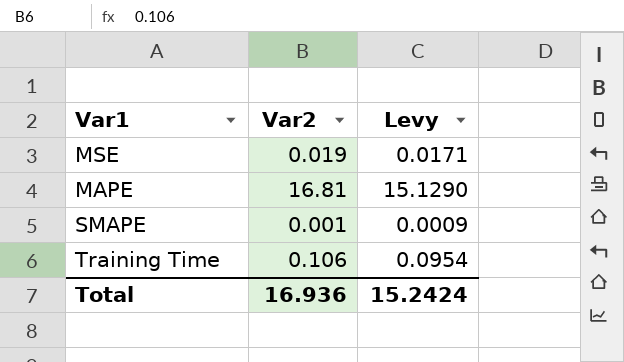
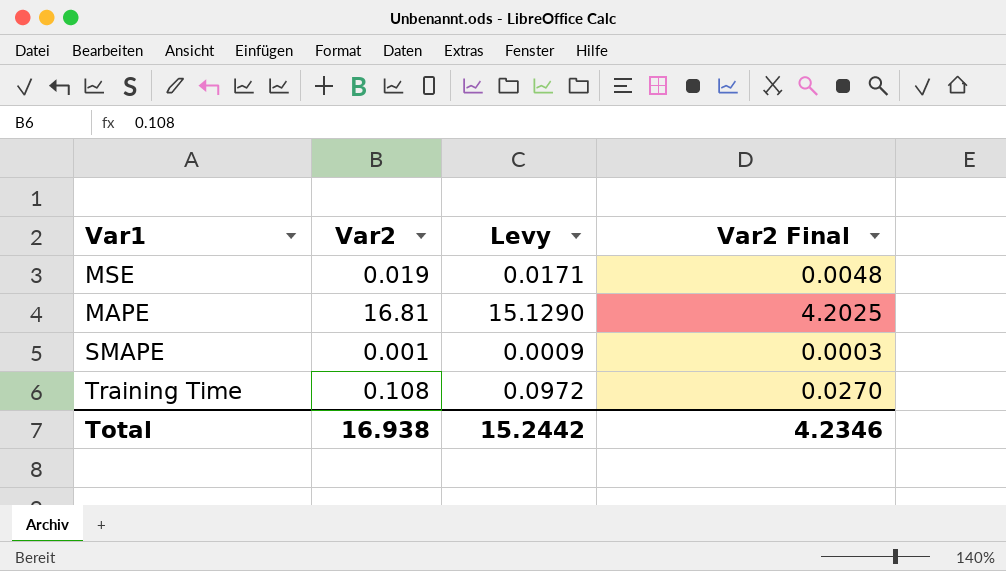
column Var2 Final | formula: none -> [Var2] * 0.25
Training Time | Var2: 0.106 -> 0.108
Training Time | Levy: 0.0954 -> 0.0972
Total | Var2: 16.936 -> 16.938
Total | Levy: 15.2424 -> 15.2442

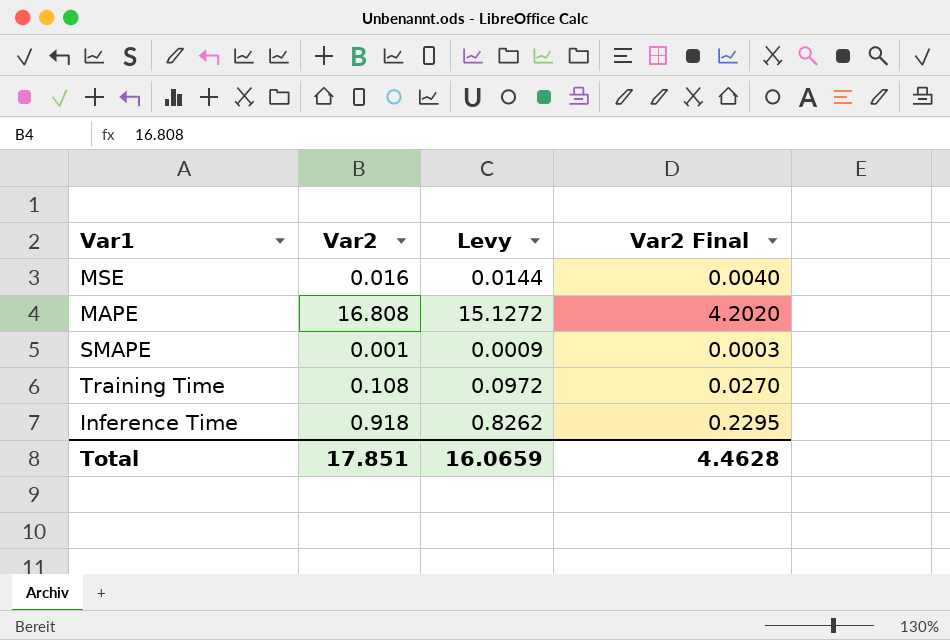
MSE | Var2: 0.019 -> 0.016
MSE | Levy: 0.0171 -> 0.0144
MSE | Var2 Final: 0.0048 -> 0.0040
MAPE | Var2: 16.81 -> 16.808
MAPE | Levy: 15.1290 -> 15.1272
MAPE | Var2 Final: 4.2025 -> 4.2020
row Inference Time: none -> 0.918 | 0.8262 | 0.2295
Total | Var2: 16.938 -> 17.851
Total | Levy: 15.2442 -> 16.0659
Total | Var2 Final: 4.2346 -> 4.4628

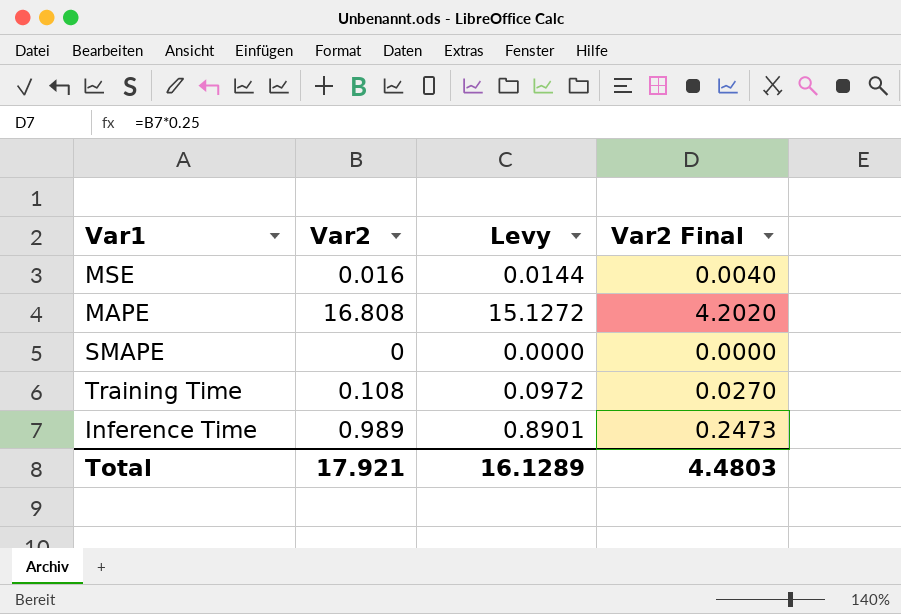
SMAPE | Var2: 0.001 -> 0
SMAPE | Levy: 0.0009 -> 0.0000
SMAPE | Var2 Final: 0.0003 -> 0.0000
Inference Time | Var2: 0.918 -> 0.989
Inference Time | Levy: 0.8262 -> 0.8901
Inference Time | Var2 Final: 0.2295 -> 0.2473
Total | Var2: 17.851 -> 17.921
Total | Levy: 16.0659 -> 16.1289
Total | Var2 Final: 4.4628 -> 4.4803

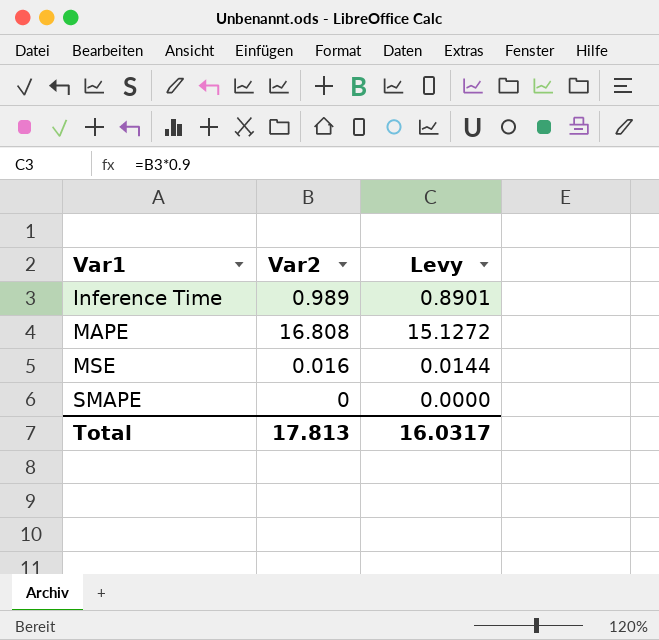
row order: none -> Var1 ascending
column Var2 Final | formula: [Var2] * 0.25 -> none
row Training Time: 0.108 | 0.0972 | 0.0270 -> none
Total | Var2: 17.921 -> 17.813
Total | Levy: 16.1289 -> 16.0317

